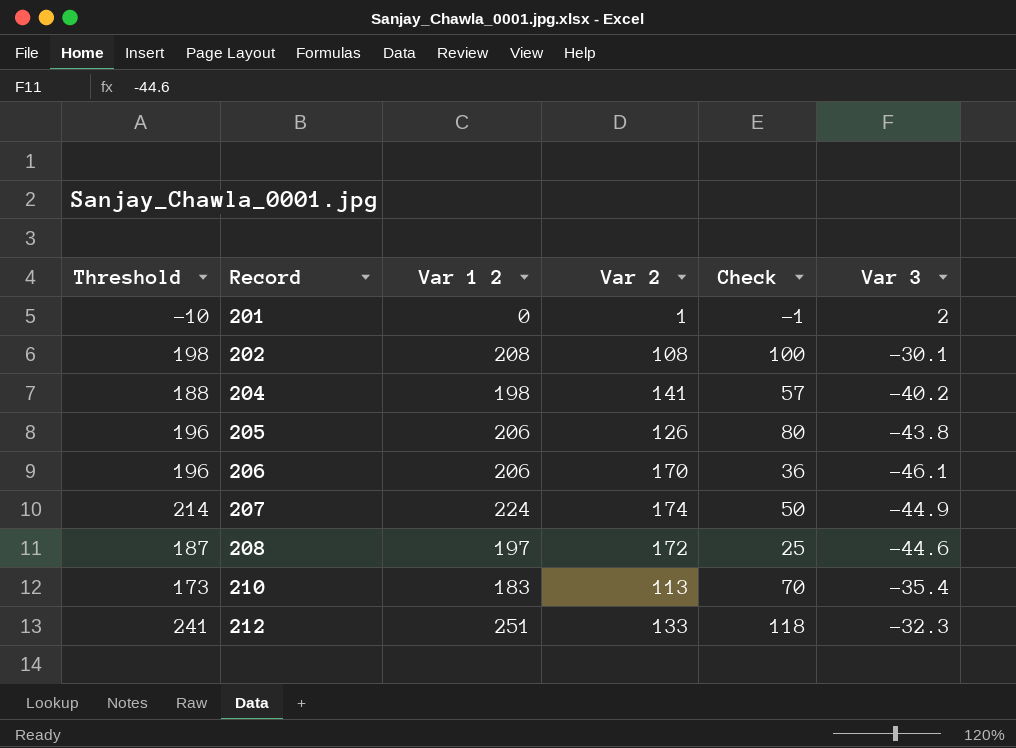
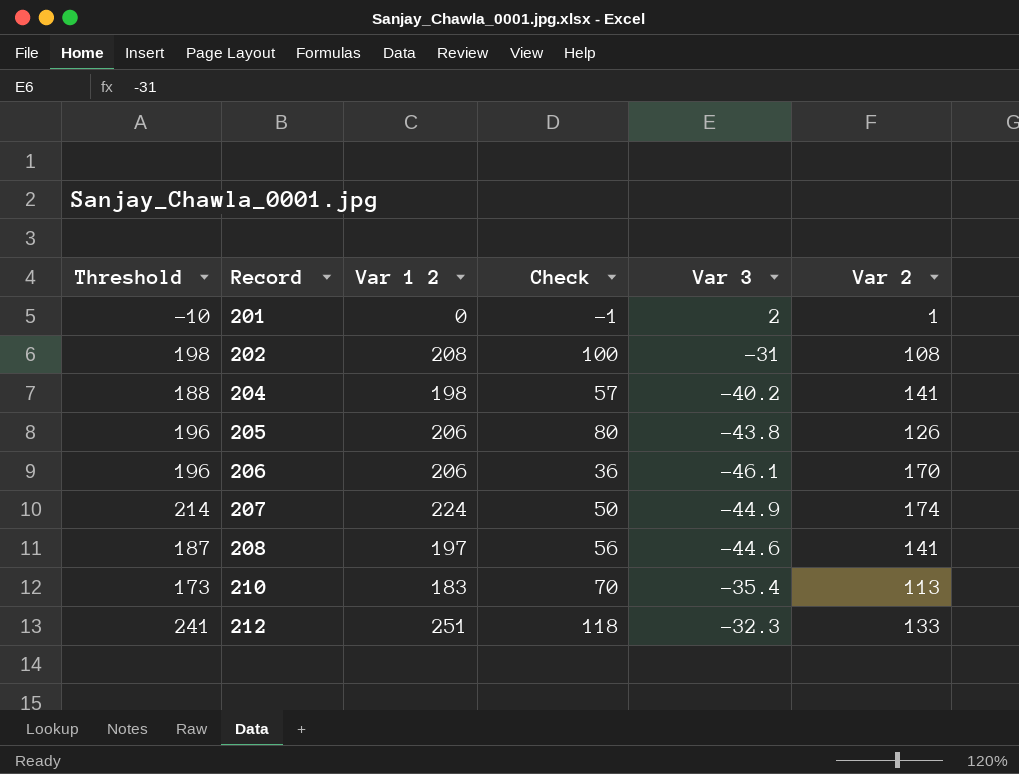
column Var 2 | position: 4 -> 6
202 | Var 3: -30.1 -> -31
208 | Check: 25 -> 56
208 | Var 2: 172 -> 141

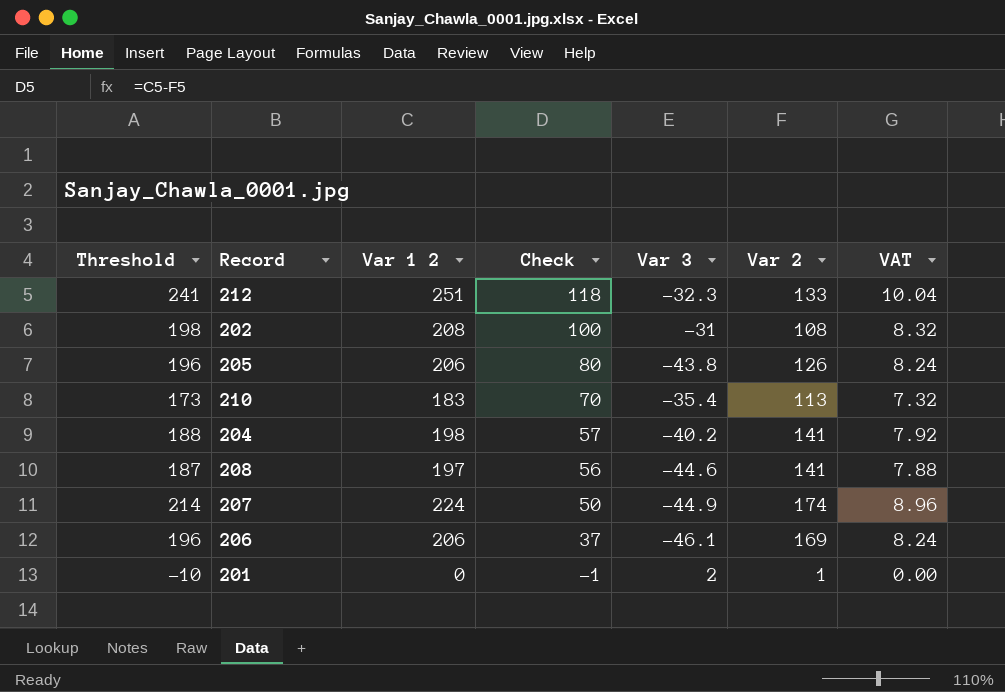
row order: Record ascending -> Check descending
column VAT | formula: none -> [Var 1 2] * 0.04
206 | Check: 36 -> 37
206 | Var 2: 170 -> 169

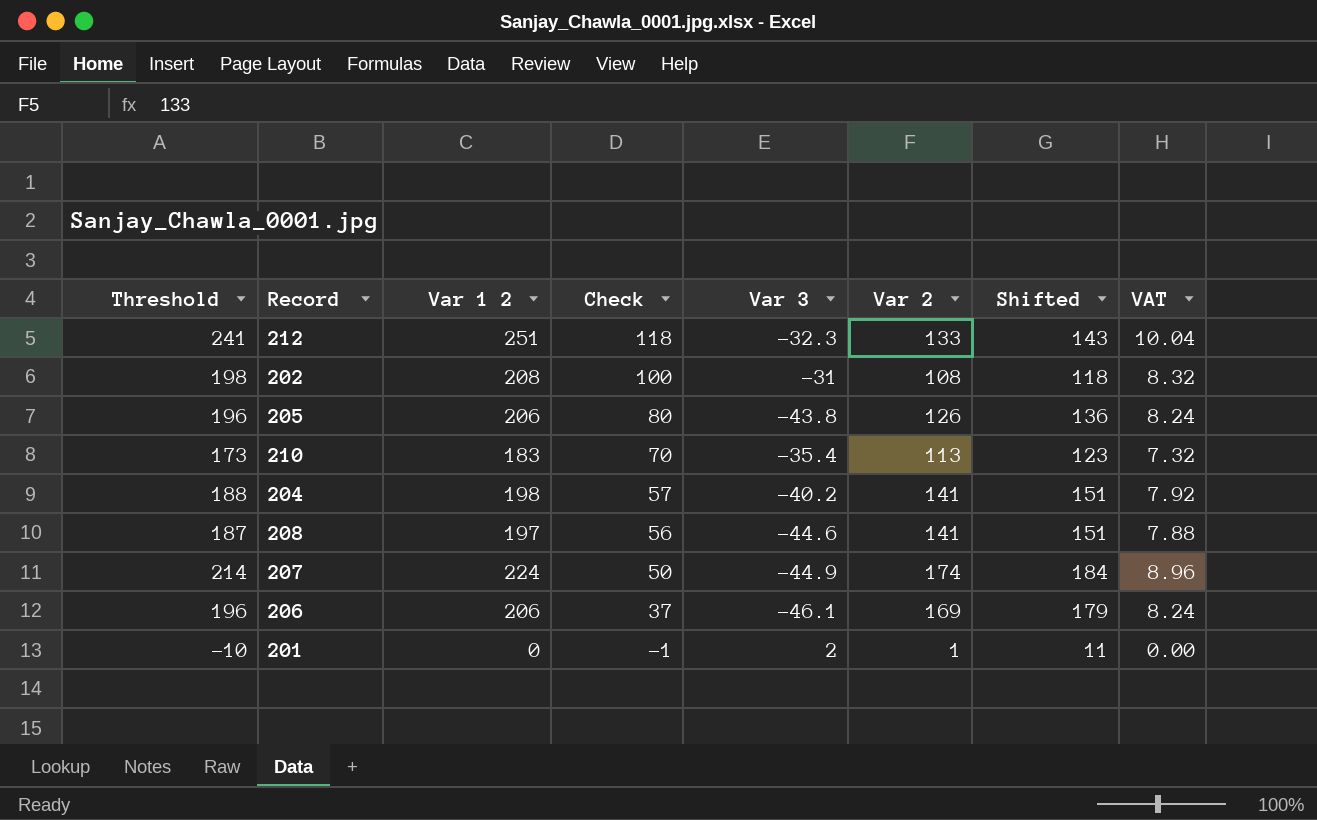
column Shifted | formula: none -> [Var 2] + 10

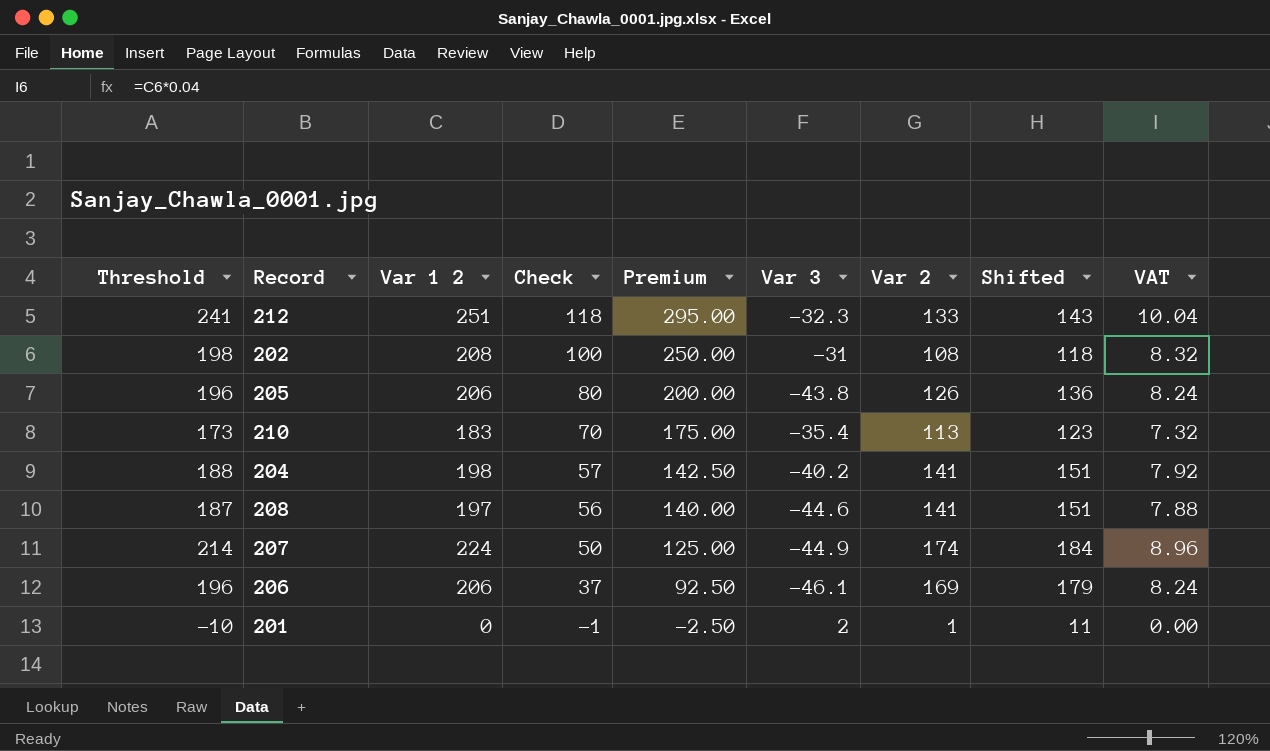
column Premium | formula: none -> [Check] * 2.5

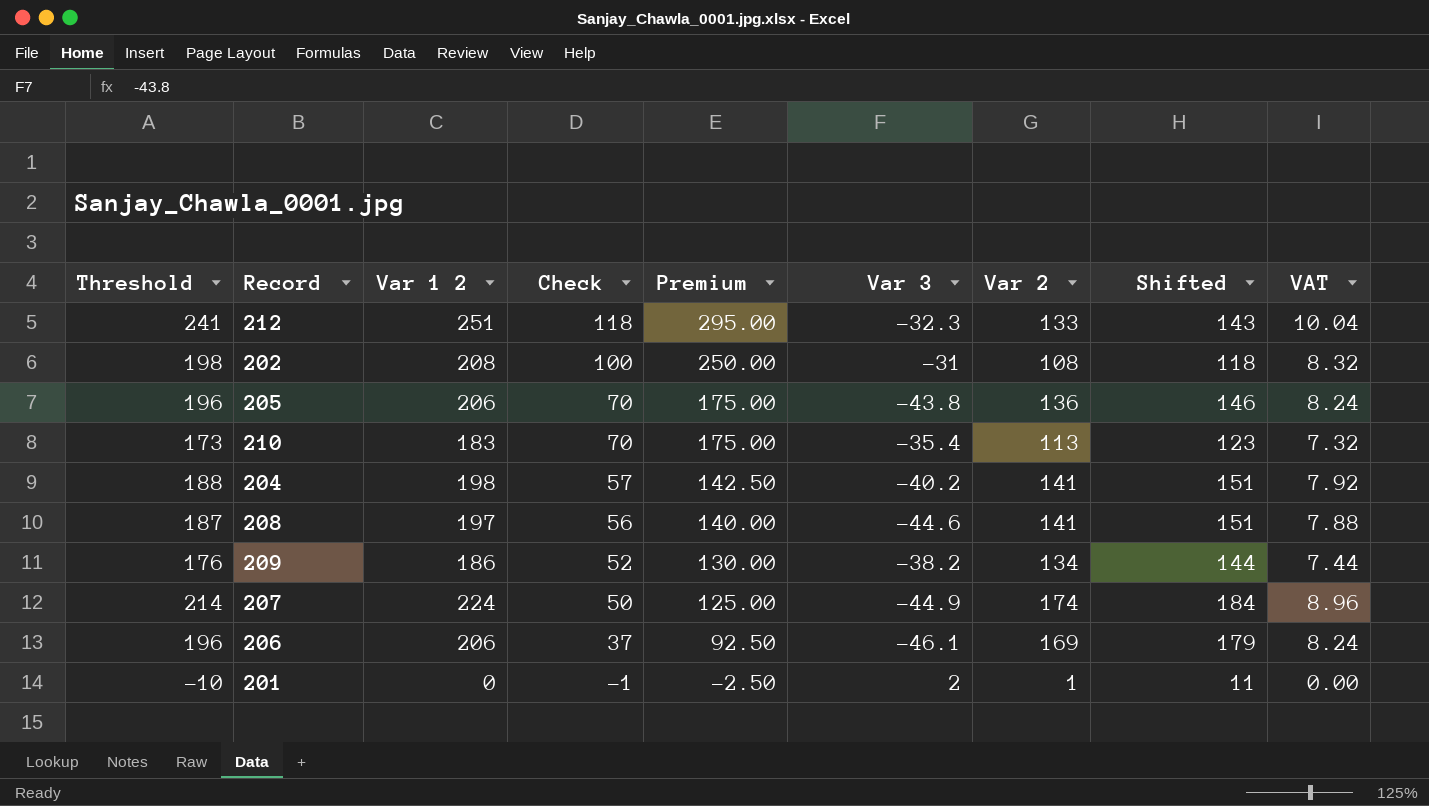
205 | Check: 80 -> 70
205 | Premium: 200.00 -> 175.00
205 | Var 2: 126 -> 136
205 | Shifted: 136 -> 146
row 209: none -> 176 | 186 | 52 | 130.00 | -38.2 | 134 | 144 | 7.44

